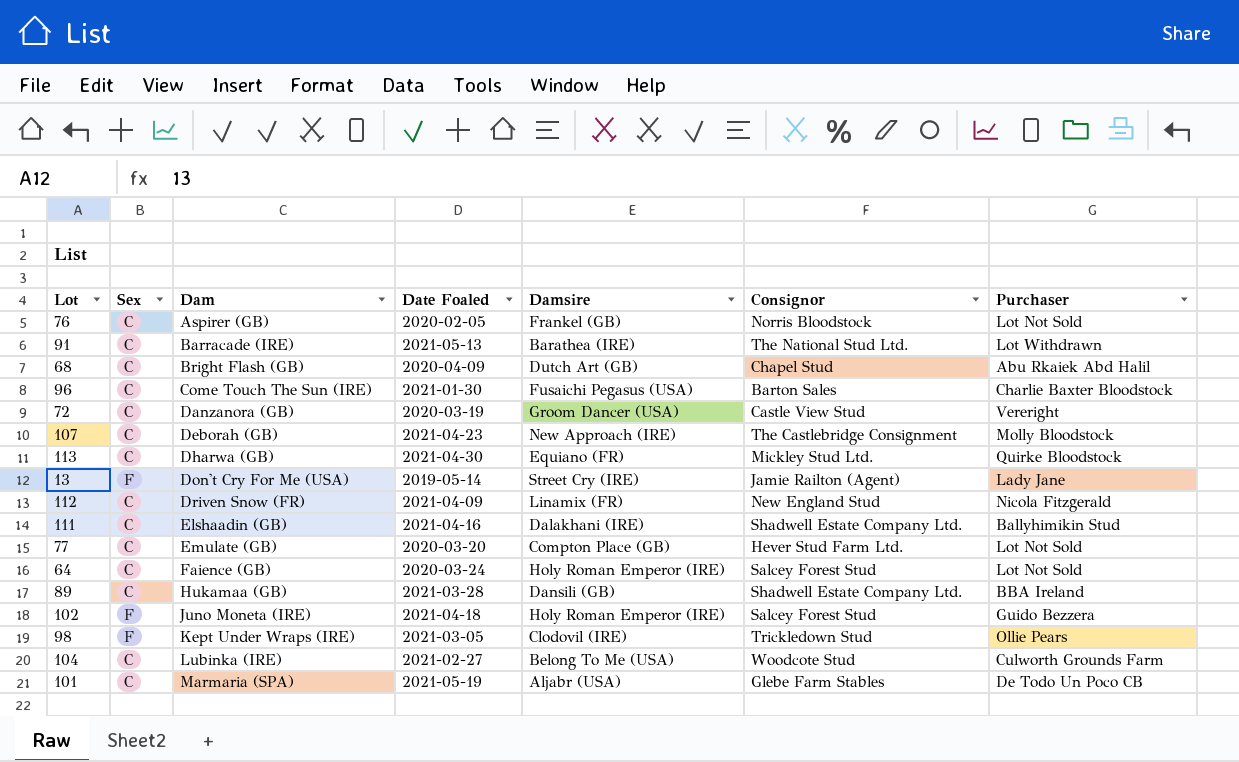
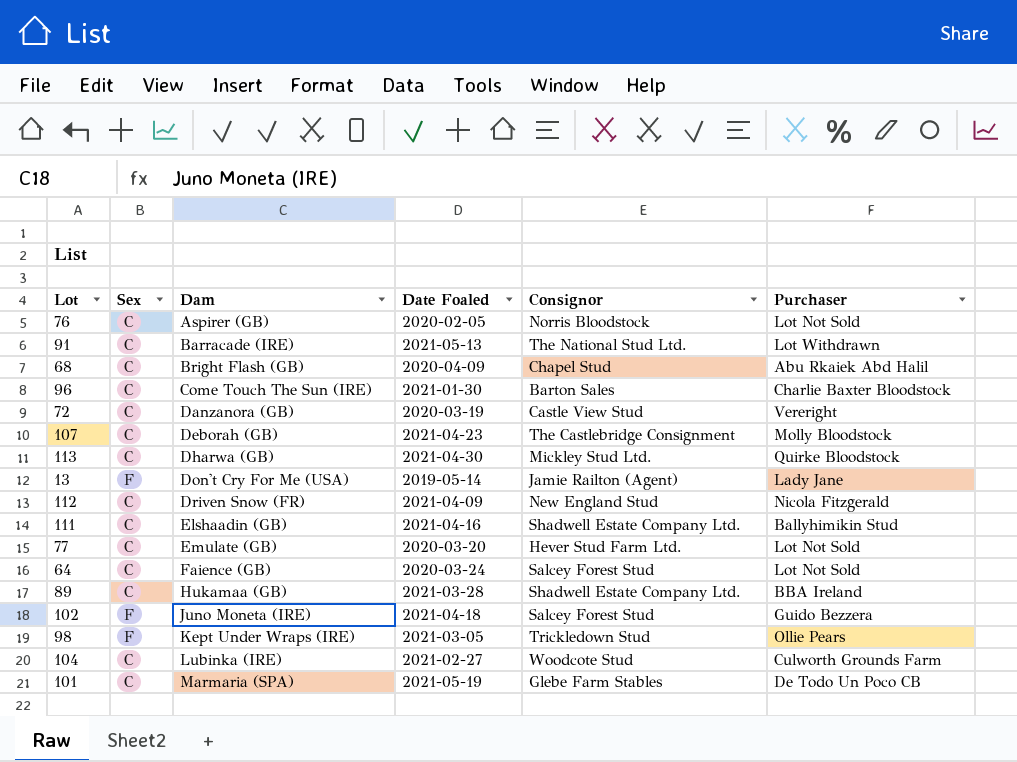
column Damsire | position: 5 -> none

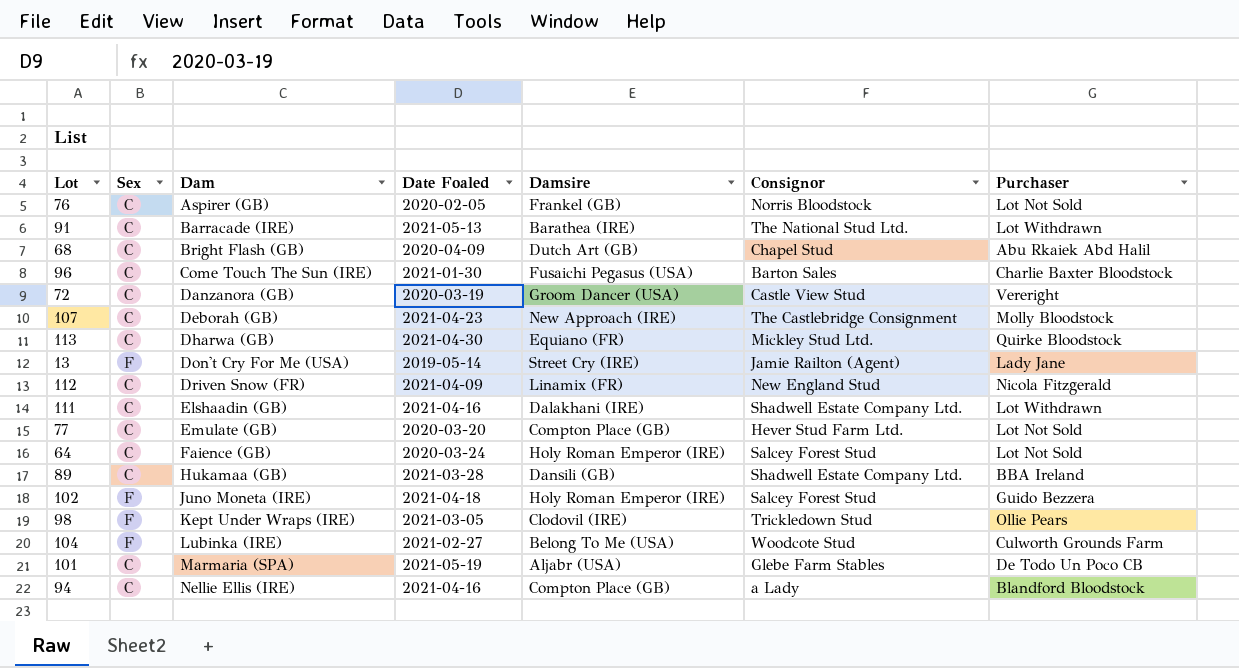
column Damsire | position: none -> 5
111 | Purchaser: Ballyhimikin Stud -> Lot Withdrawn
104 | Sex: C -> F
row 94: none -> C | Nellie Ellis (IRE) | 2021-04-16 | Compton Place (GB) | a Lady | Blandford Bloodstock

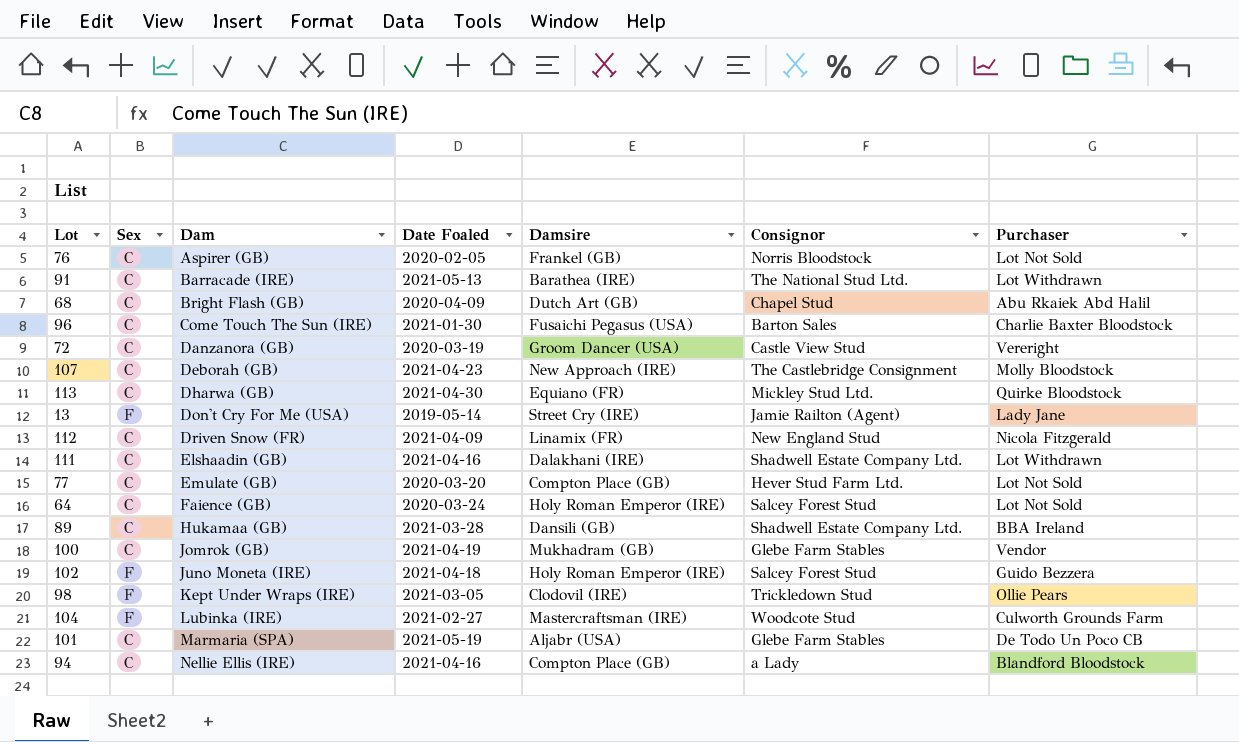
row 100: none -> C | Jomrok (GB) | 2021-04-19 | Mukhadram (GB) | Glebe Farm Stables | Vendor
104 | Damsire: Belong To Me (USA) -> Mastercraftsman (IRE)

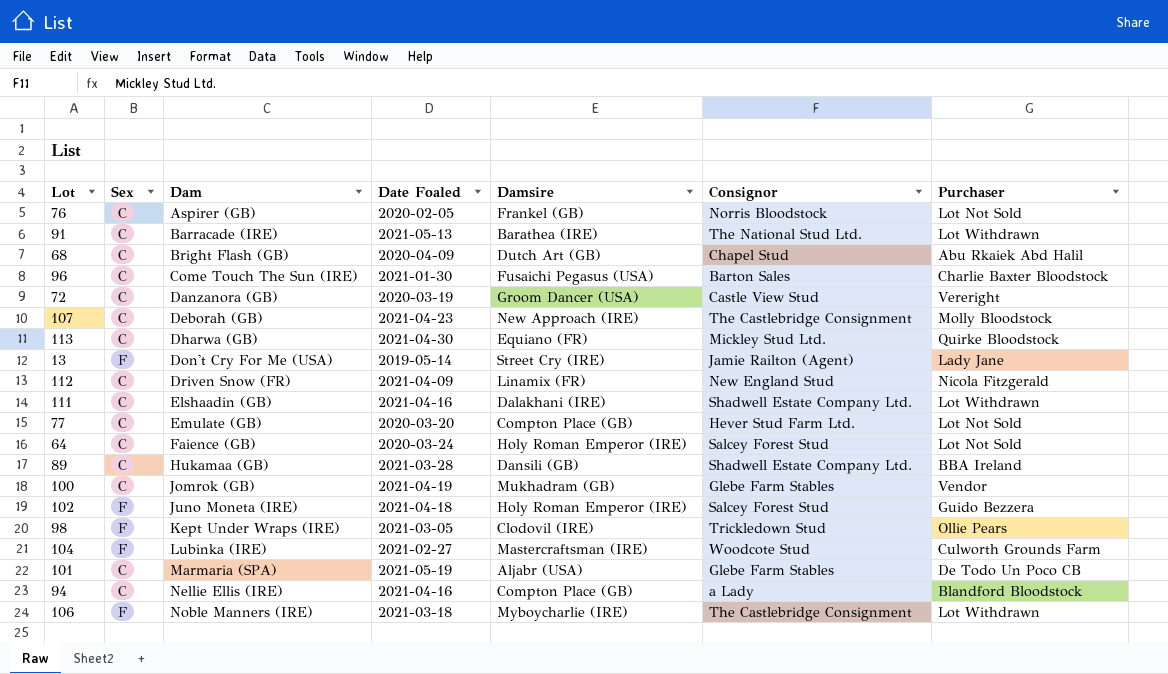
row 106: none -> F | Noble Manners (IRE) | 2021-03-18 | Myboycharlie (IRE) | The Castlebridge Consignment | Lot Withdrawn

